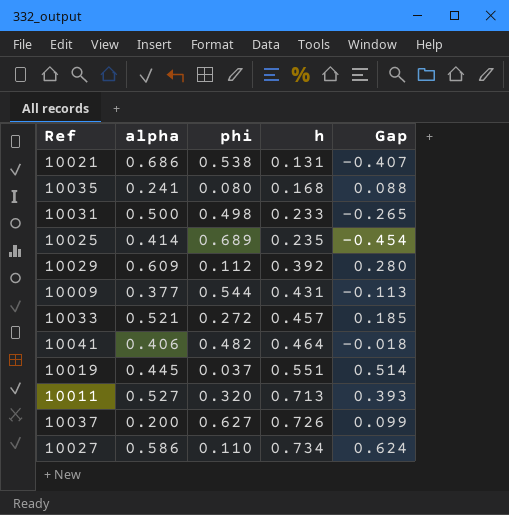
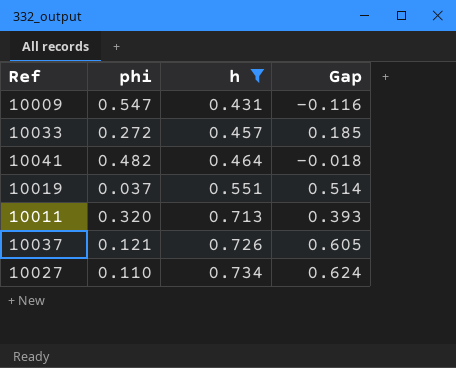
filter: none -> h >= 0.431
column alpha | position: 2 -> none
10009 | phi: 0.544 -> 0.547
10009 | Gap: -0.113 -> -0.116
10037 | phi: 0.627 -> 0.121
10037 | Gap: 0.099 -> 0.605

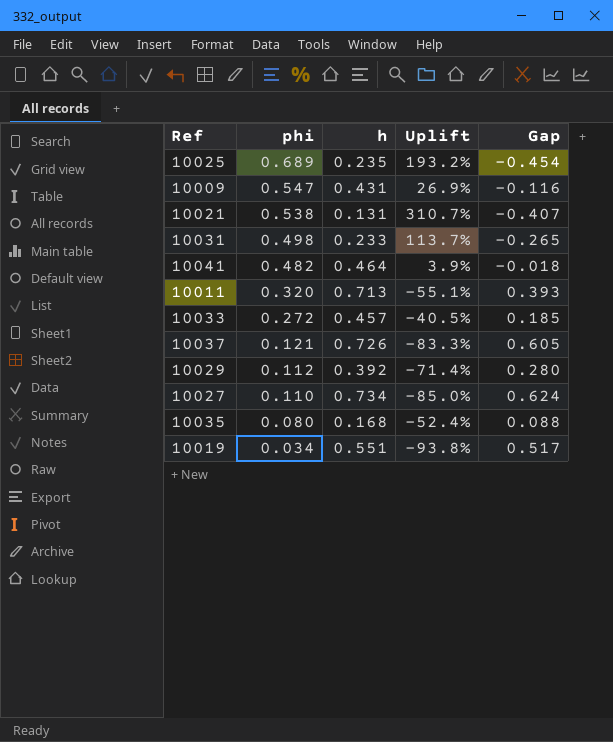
filter: h >= 0.431 -> none
row order: h ascending -> phi descending
column Uplift | formula: none -> ([phi] - [h]) / [h]
10019 | phi: 0.037 -> 0.034
10019 | Gap: 0.514 -> 0.517

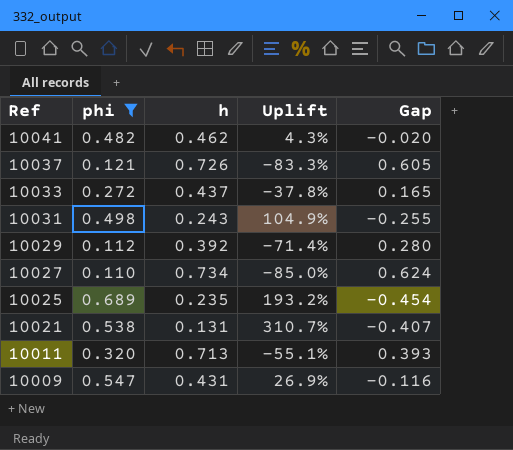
filter: none -> phi >= 0.110
row order: phi descending -> Ref descending
10041 | h: 0.464 -> 0.462
10041 | Uplift: 3.9% -> 4.3%
10041 | Gap: -0.018 -> -0.020
10033 | h: 0.457 -> 0.437
10033 | Uplift: -40.5% -> -37.8%
10033 | Gap: 0.185 -> 0.165
10031 | h: 0.233 -> 0.243
10031 | Uplift: 113.7% -> 104.9%
10031 | Gap: -0.265 -> -0.255

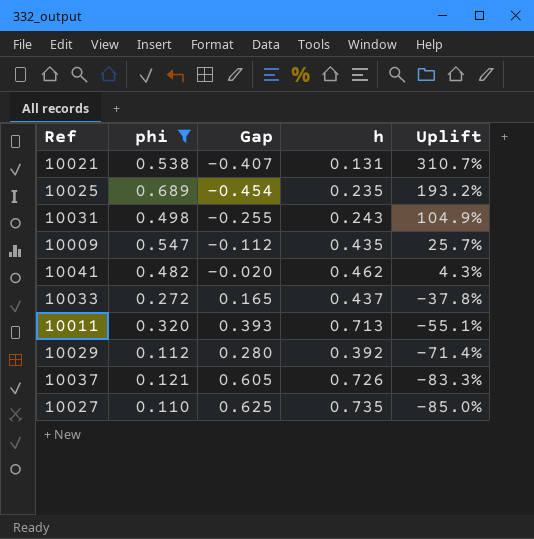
row order: Ref descending -> Uplift descending
column Gap | position: 5 -> 3
10009 | Gap: -0.116 -> -0.112
10009 | h: 0.431 -> 0.435
10009 | Uplift: 26.9% -> 25.7%
10027 | Gap: 0.624 -> 0.625
10027 | h: 0.734 -> 0.735

